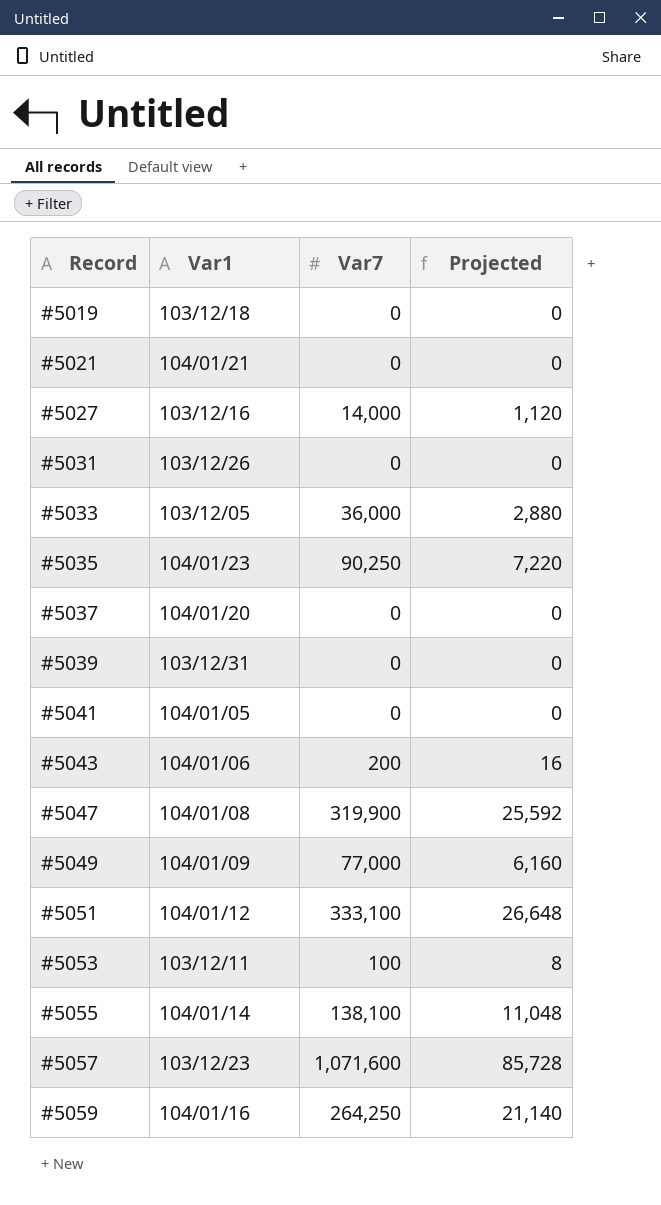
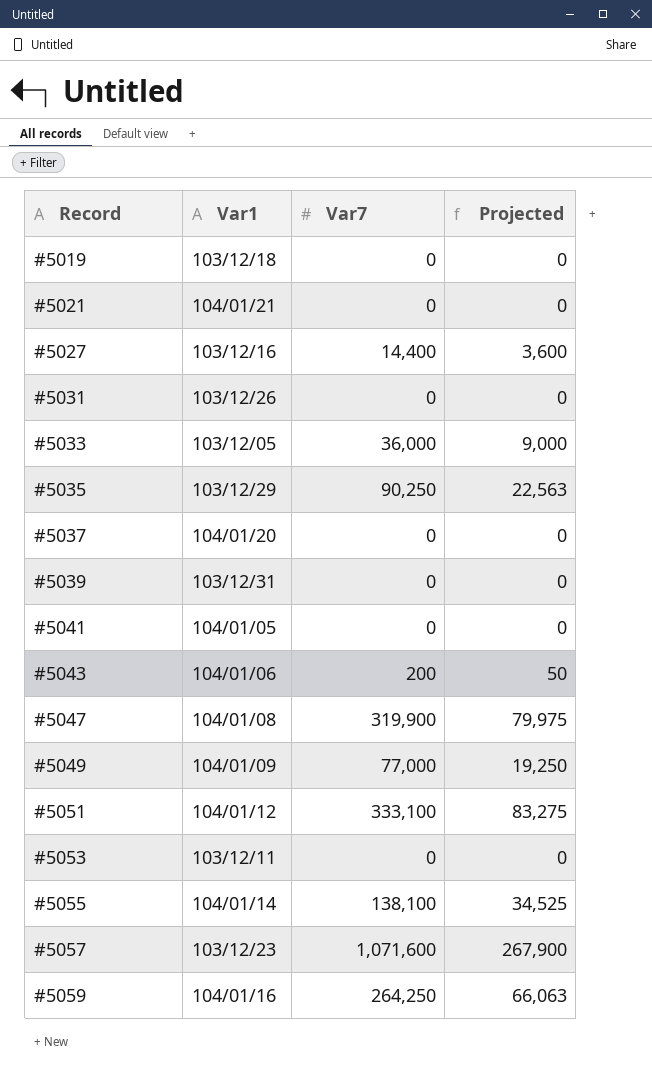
column Projected | formula: [Var7] * 0.08 -> [Var7] * 0.25
#5027 | Var7: 14,000 -> 14,400
#5035 | Var1: 104/01/23 -> 103/12/29
#5053 | Var7: 100 -> 0

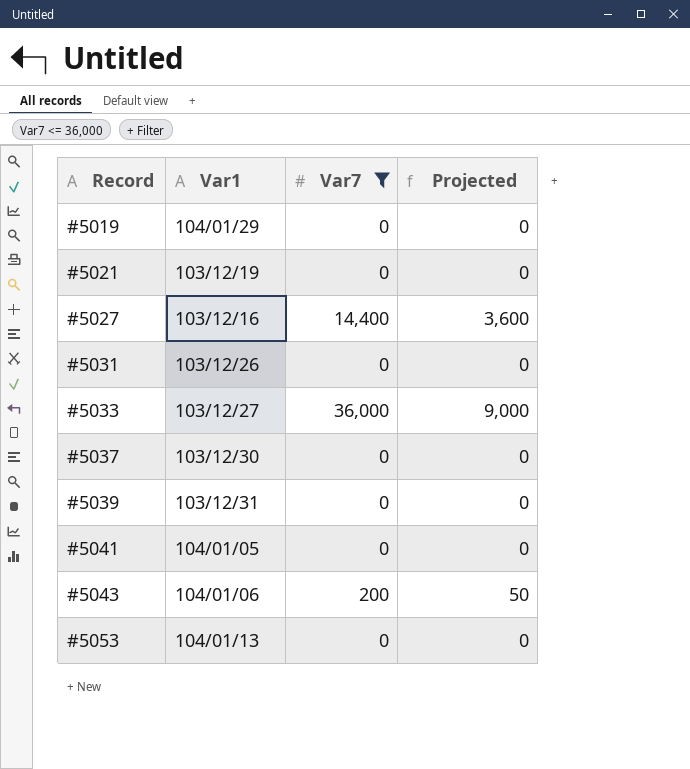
filter: none -> Var7 <= 36,000
#5019 | Var1: 103/12/18 -> 104/01/29
#5021 | Var1: 104/01/21 -> 103/12/19
#5033 | Var1: 103/12/05 -> 103/12/27
#5037 | Var1: 104/01/20 -> 103/12/30
#5053 | Var1: 103/12/11 -> 104/01/13

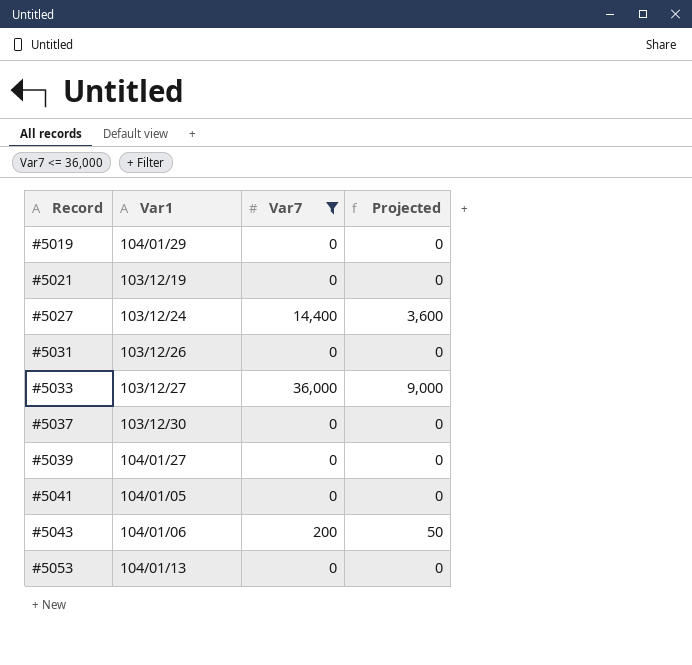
#5027 | Var1: 103/12/16 -> 103/12/24
#5039 | Var1: 103/12/31 -> 104/01/27

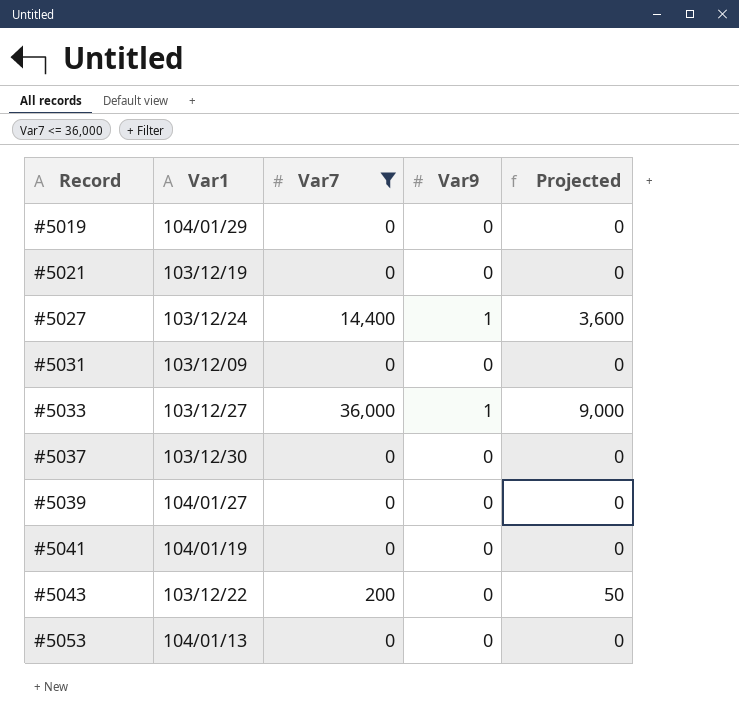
column Var9 | position: none -> 4
#5031 | Var1: 103/12/26 -> 103/12/09
#5041 | Var1: 104/01/05 -> 104/01/19
#5043 | Var1: 104/01/06 -> 103/12/22

